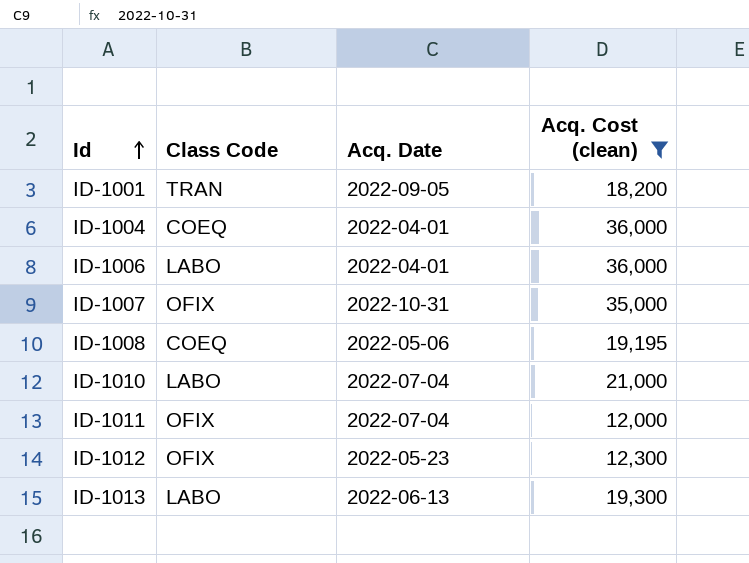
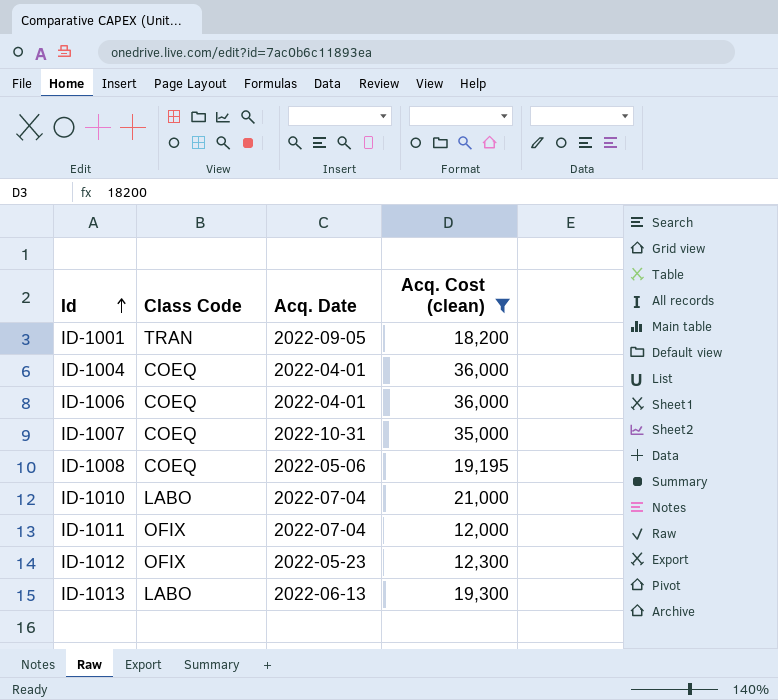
ID-1006 | Class Code: LABO -> COEQ
ID-1007 | Class Code: OFIX -> COEQ

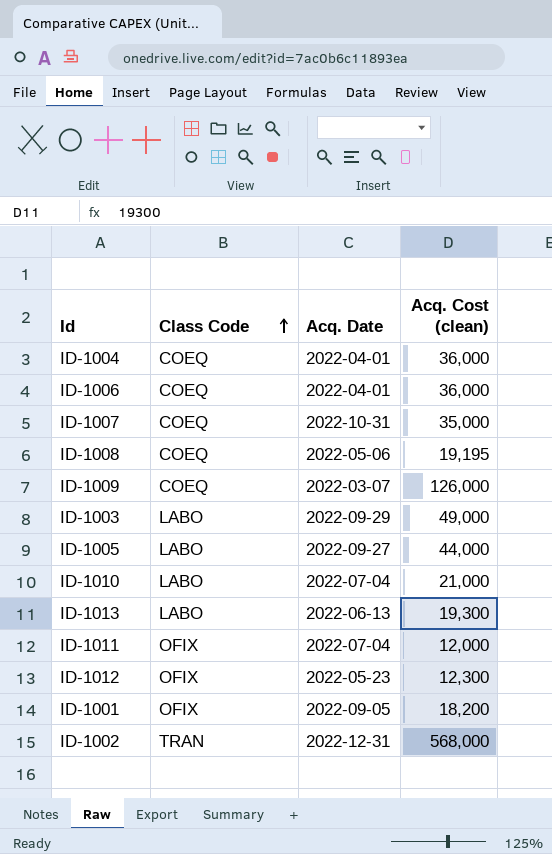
filter: Acq. Cost (clean) <= 36,000 -> none
row order: Id ascending -> Class Code ascending
ID-1001 | Class Code: TRAN -> OFIX

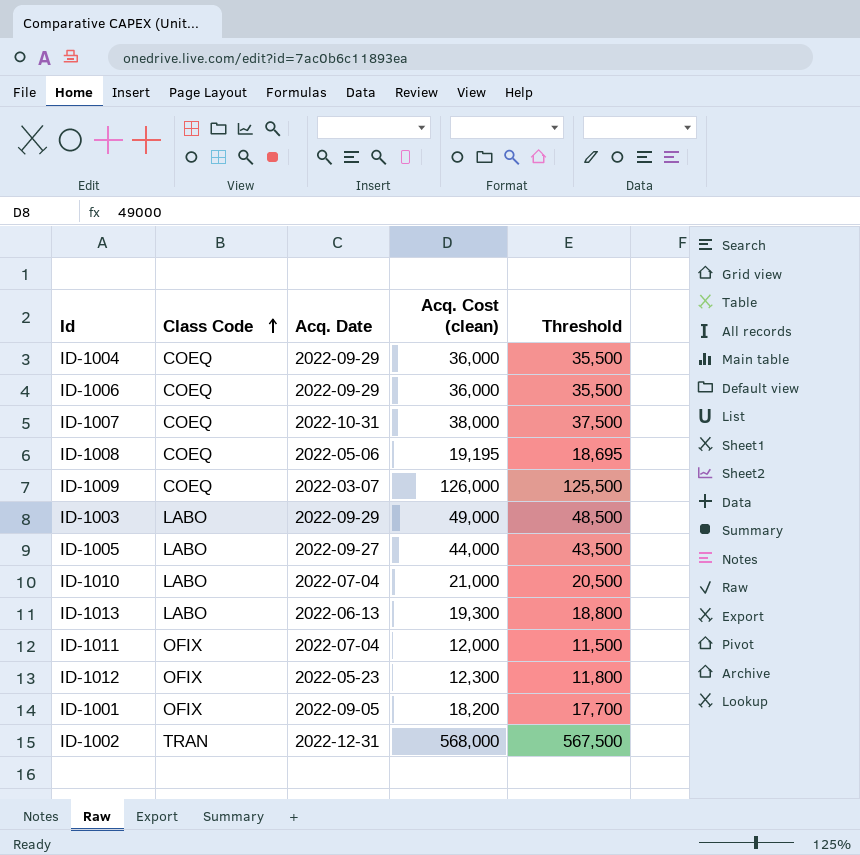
column Threshold | formula: none -> [Acq. Cost (clean)] - 500
ID-1004 | Acq. Date: 2022-04-01 -> 2022-09-29
ID-1006 | Acq. Date: 2022-04-01 -> 2022-09-29
ID-1007 | Acq. Cost (clean): 35,000 -> 38,000

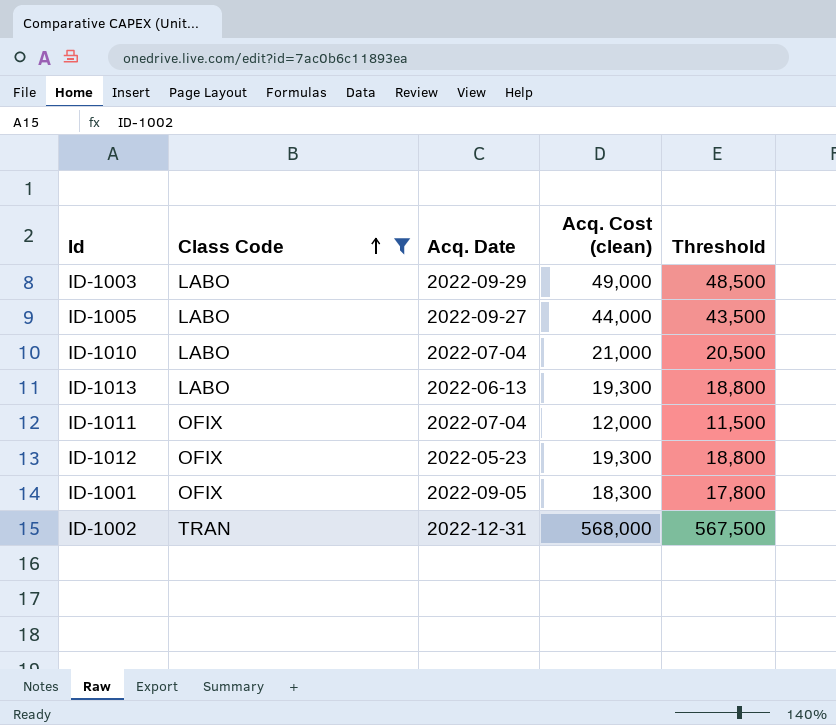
filter: none -> Class Code != COEQ
ID-1012 | Acq. Cost (clean): 12,300 -> 19,300
ID-1012 | Threshold: 11,800 -> 18,800
ID-1001 | Acq. Cost (clean): 18,200 -> 18,300
ID-1001 | Threshold: 17,700 -> 17,800

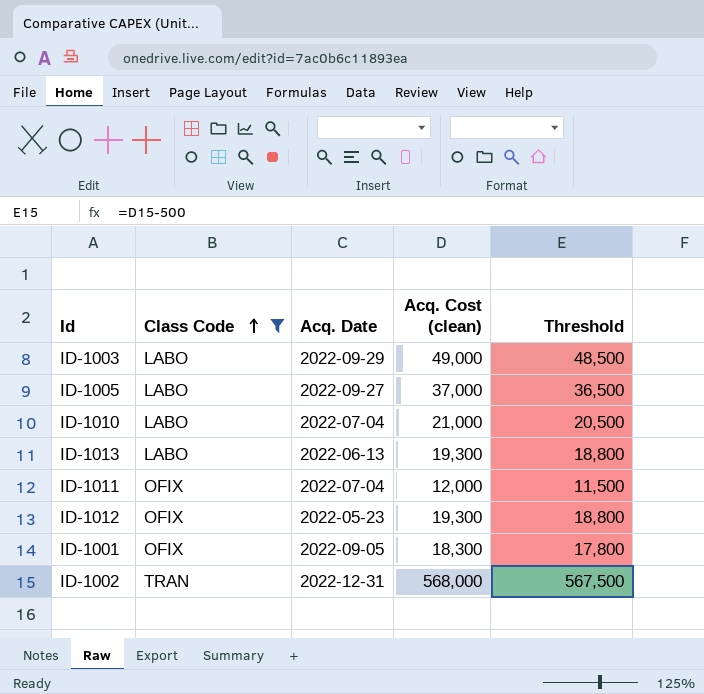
ID-1005 | Acq. Cost (clean): 44,000 -> 37,000
ID-1005 | Threshold: 43,500 -> 36,500

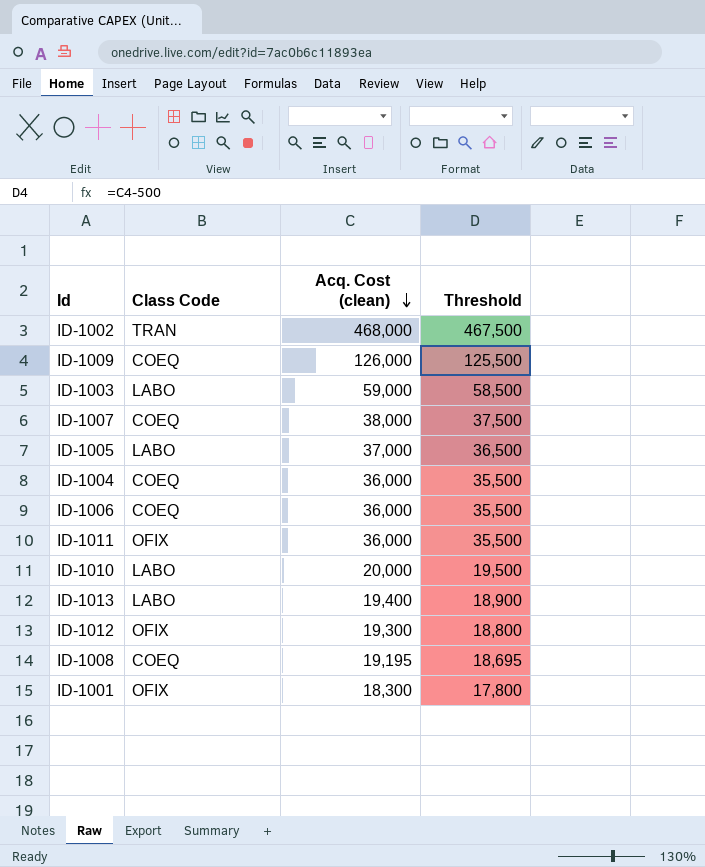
filter: Class Code != COEQ -> none
row order: Class Code ascending -> Acq. Cost (clean) descending
column Acq. Date | position: 3 -> none
ID-1002 | Acq. Cost (clean): 568,000 -> 468,000
ID-1002 | Threshold: 567,500 -> 467,500
ID-1003 | Acq. Cost (clean): 49,000 -> 59,000
ID-1003 | Threshold: 48,500 -> 58,500
ID-1011 | Acq. Cost (clean): 12,000 -> 36,000
ID-1011 | Threshold: 11,500 -> 35,500
ID-1010 | Acq. Cost (clean): 21,000 -> 20,000
ID-1010 | Threshold: 20,500 -> 19,500
ID-1013 | Acq. Cost (clean): 19,300 -> 19,400
ID-1013 | Threshold: 18,800 -> 18,900

